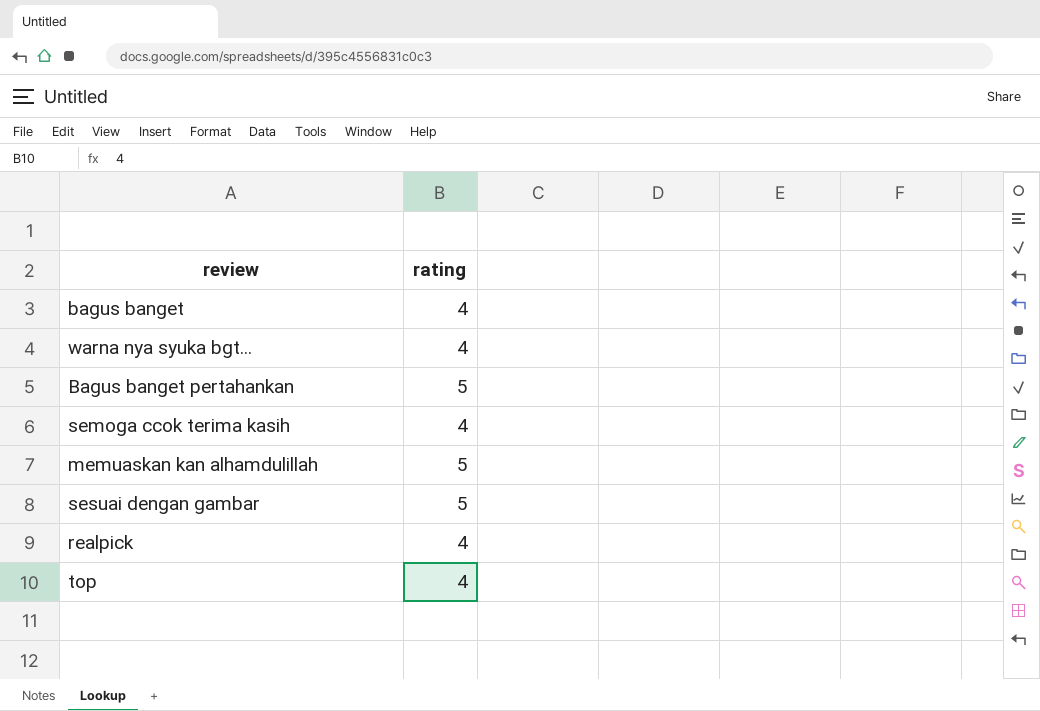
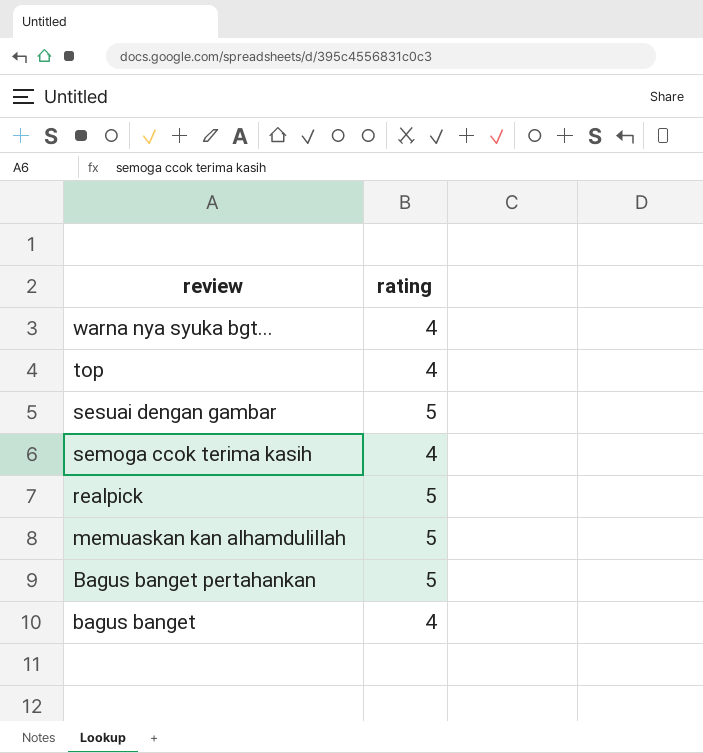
row order: none -> review descending
realpick | rating: 4 -> 5

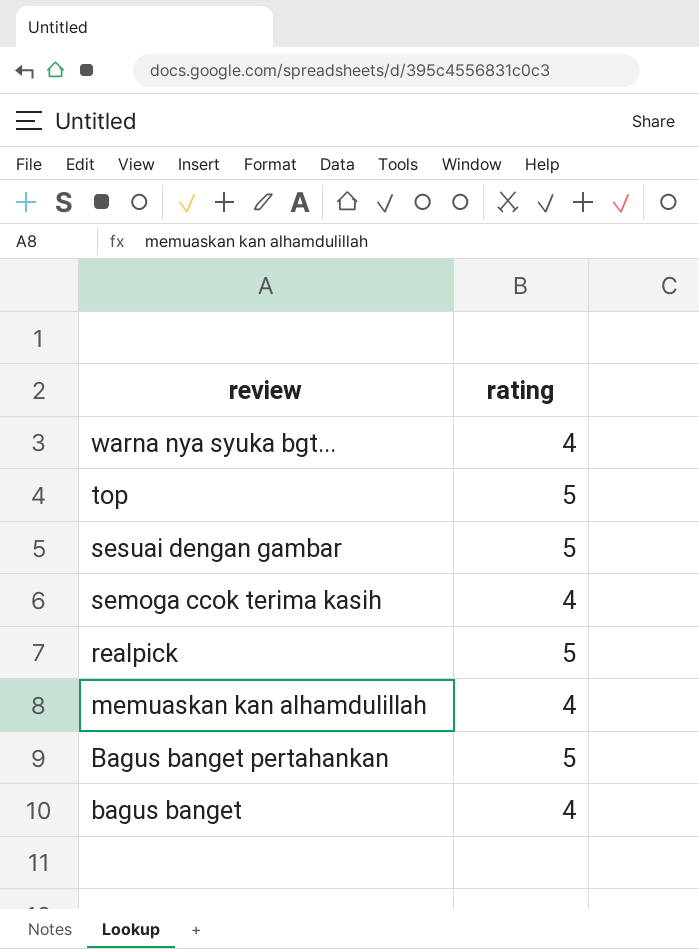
top | rating: 4 -> 5
memuaskan kan alhamdulillah | rating: 5 -> 4

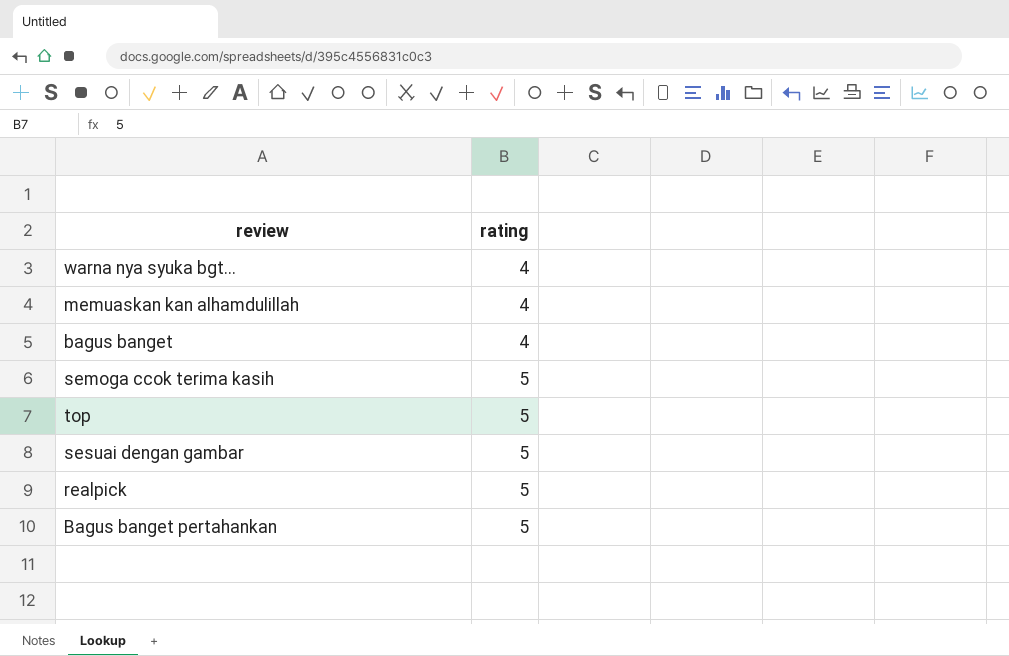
row order: review descending -> rating ascending
semoga ccok terima kasih | rating: 4 -> 5

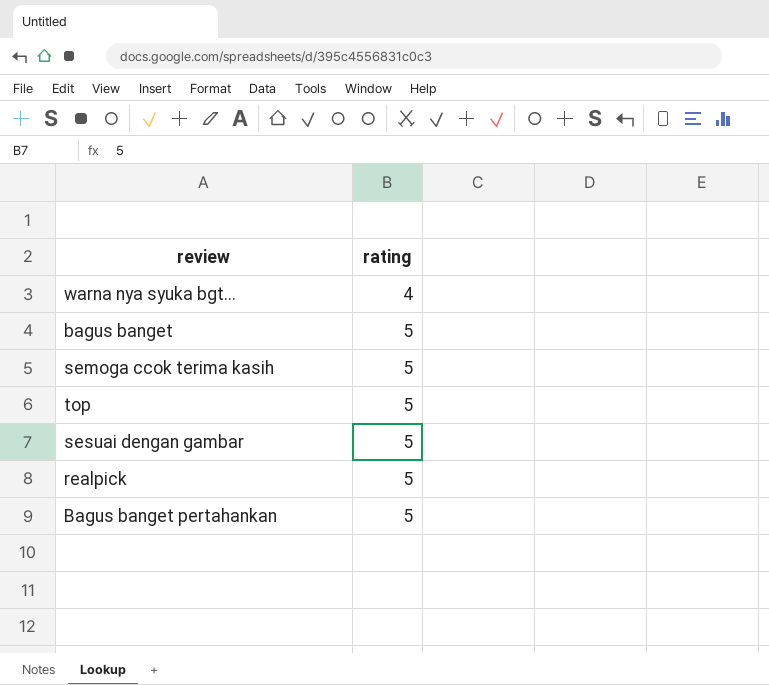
row memuaskan kan alhamdulillah: 4 -> none
bagus banget | rating: 4 -> 5

